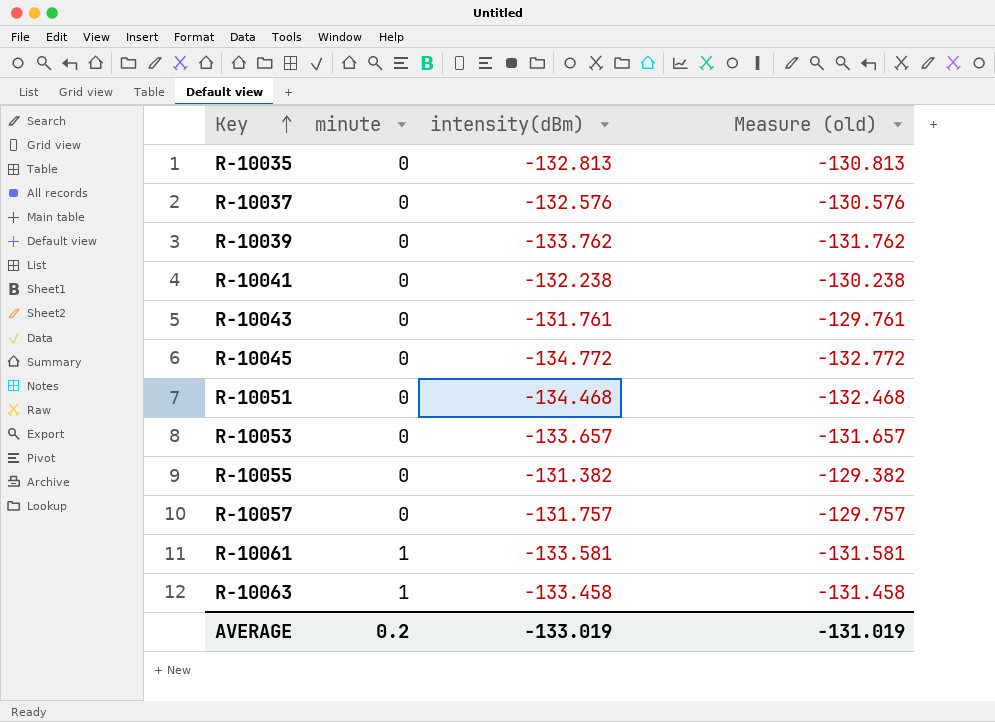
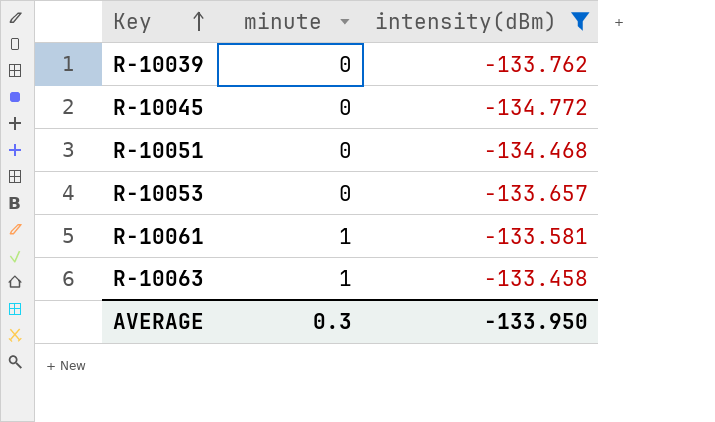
filter: none -> intensity(dBm) <= -133.458
column Measure (old) | formula: [intensity(dBm)] + 2 -> none
AVERAGE | minute: 0.2 -> 0.3
AVERAGE | intensity(dBm): -133.019 -> -133.950

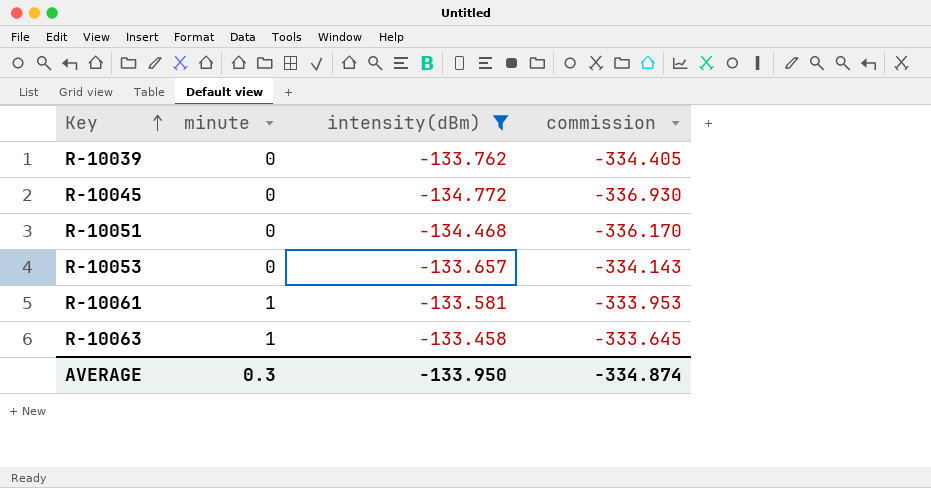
column commission | formula: none -> [intensity(dBm)] * 2.5

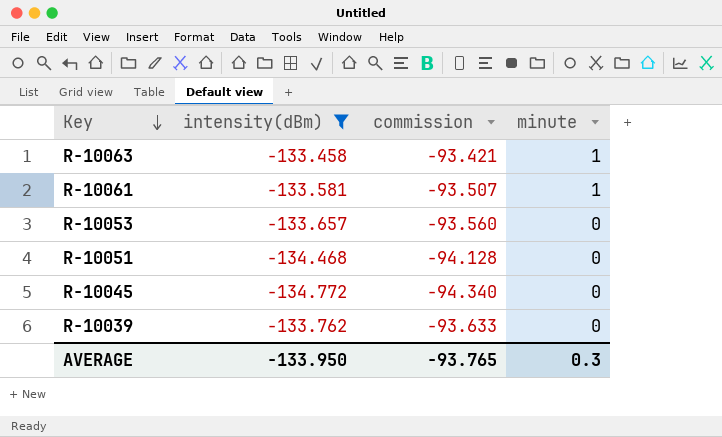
row order: Key ascending -> Key descending
column commission | formula: [intensity(dBm)] * 2.5 -> [intensity(dBm)] * 0.7
column minute | position: 2 -> 4
AVERAGE | commission: -334.874 -> -93.765

